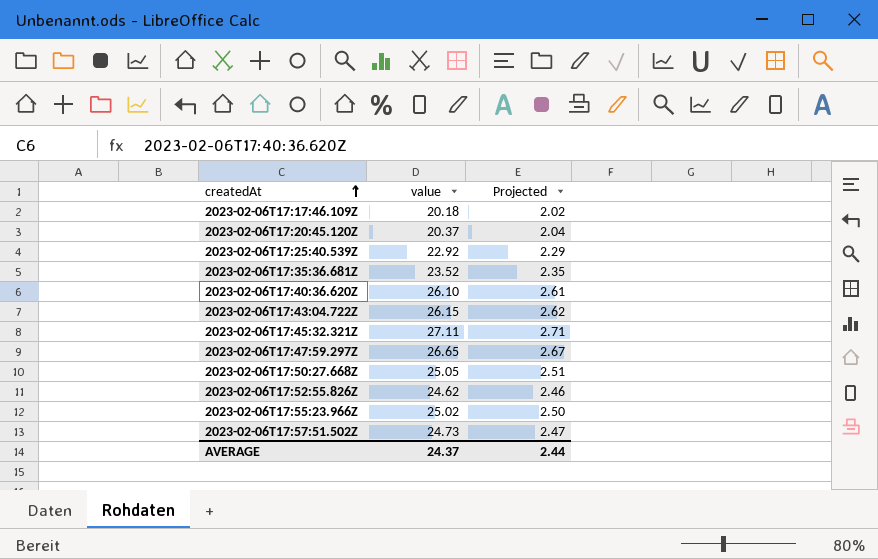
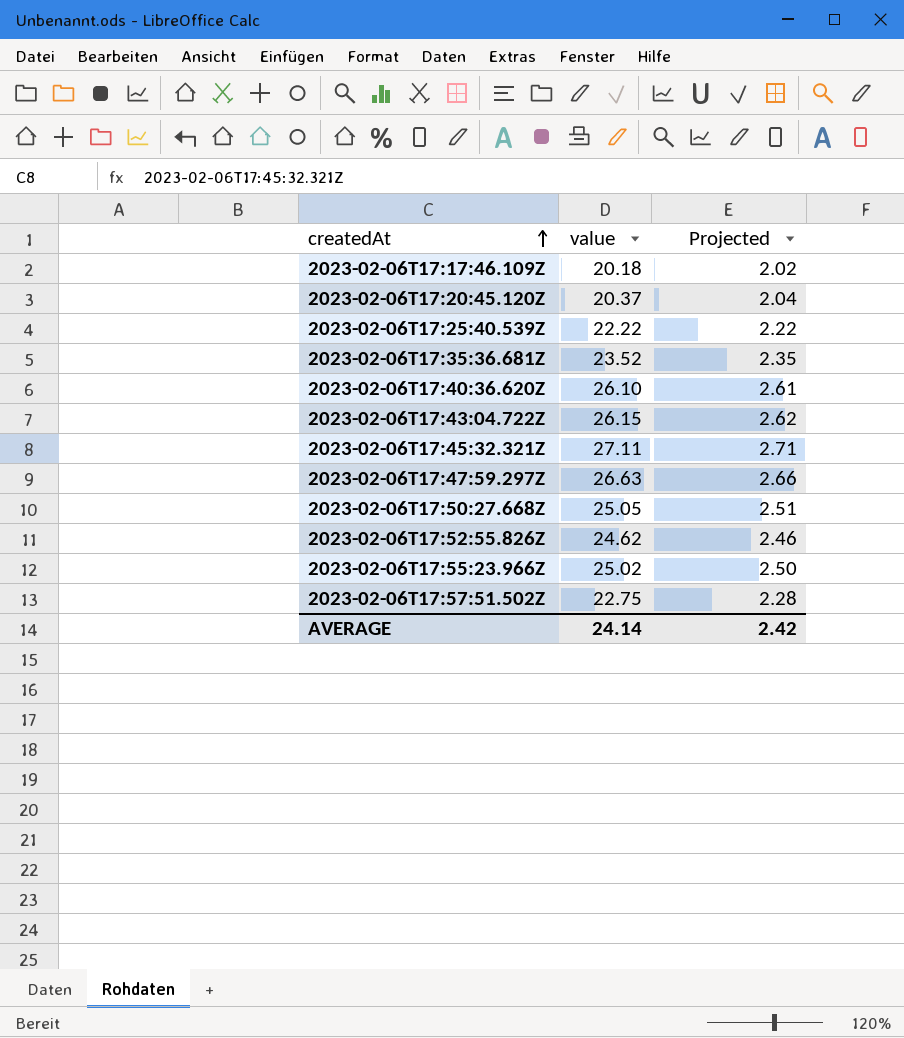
2023-02-06T17:25:40.539Z | value: 22.92 -> 22.22
2023-02-06T17:25:40.539Z | Projected: 2.29 -> 2.22
2023-02-06T17:47:59.297Z | value: 26.65 -> 26.63
2023-02-06T17:47:59.297Z | Projected: 2.67 -> 2.66
2023-02-06T17:57:51.502Z | value: 24.73 -> 22.75
2023-02-06T17:57:51.502Z | Projected: 2.47 -> 2.28
AVERAGE | value: 24.37 -> 24.14
AVERAGE | Projected: 2.44 -> 2.42

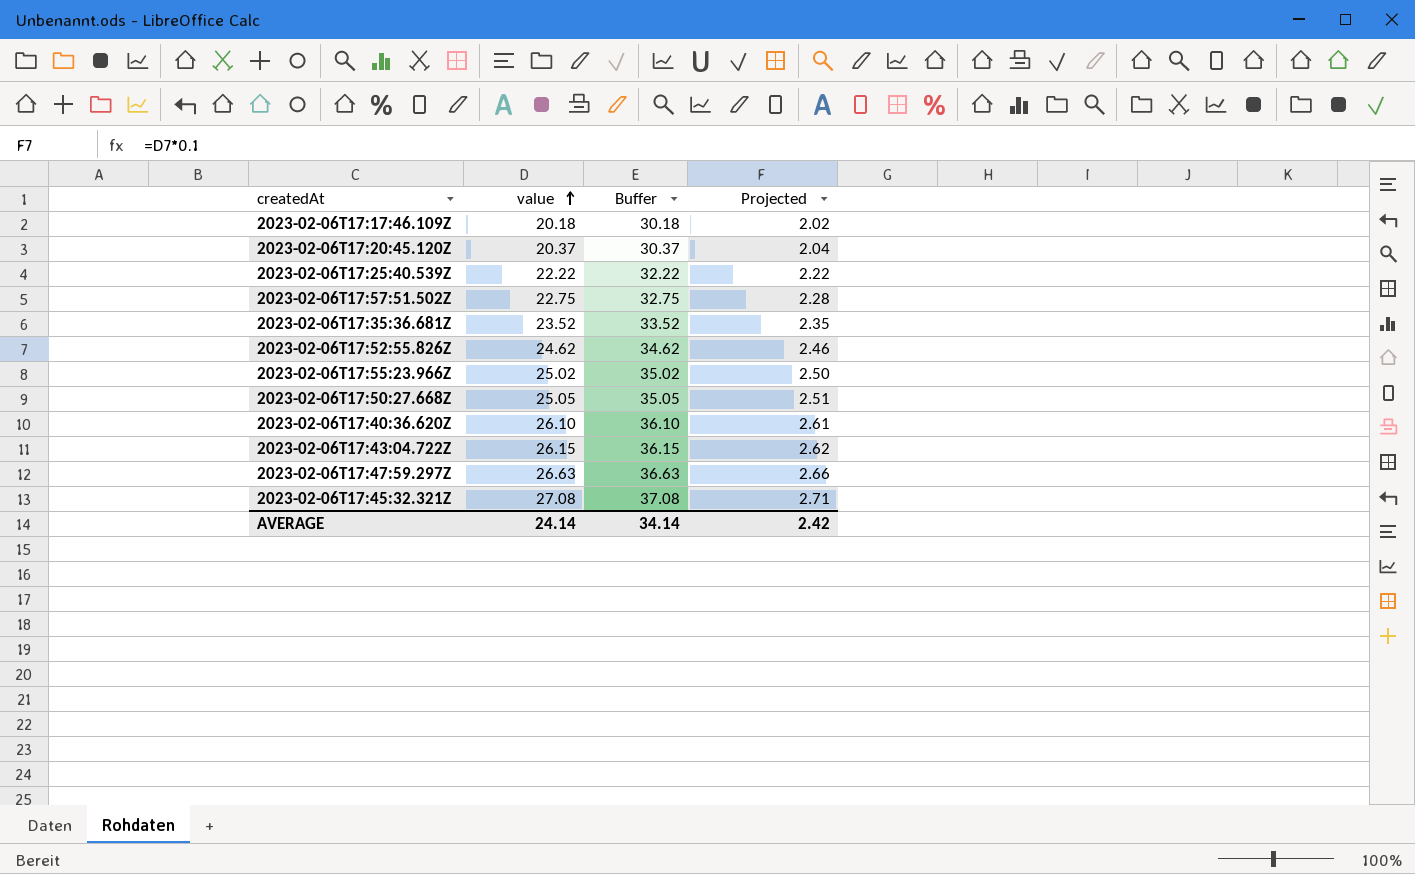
row order: createdAt ascending -> value ascending
column Buffer | formula: none -> [value] + 10
2023-02-06T17:45:32.321Z | value: 27.11 -> 27.08

